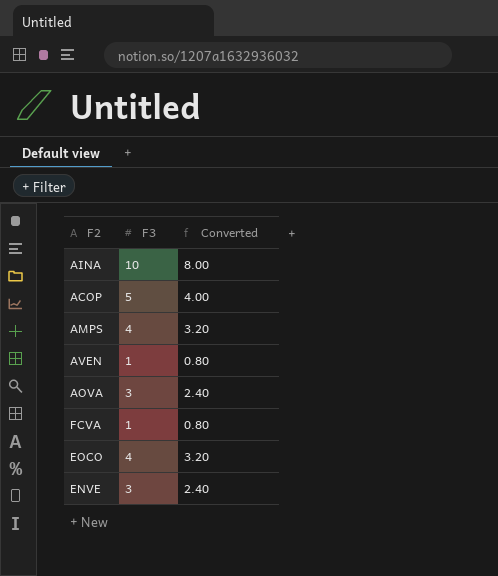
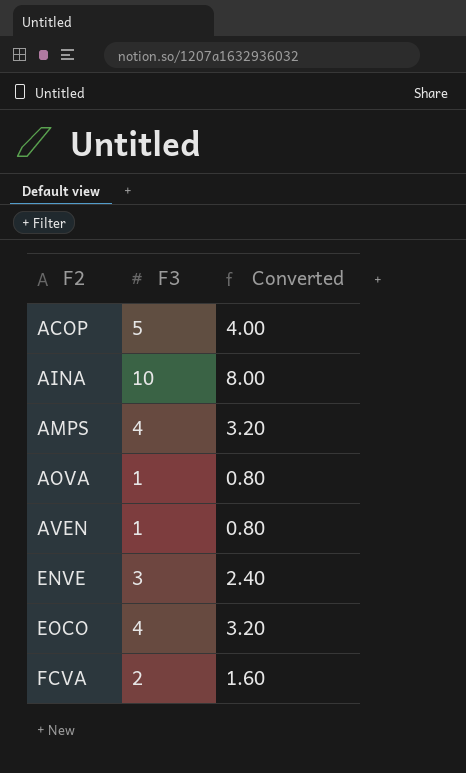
row order: none -> F2 ascending
AOVA | F3: 3 -> 1
AOVA | Converted: 2.40 -> 0.80
FCVA | F3: 1 -> 2
FCVA | Converted: 0.80 -> 1.60

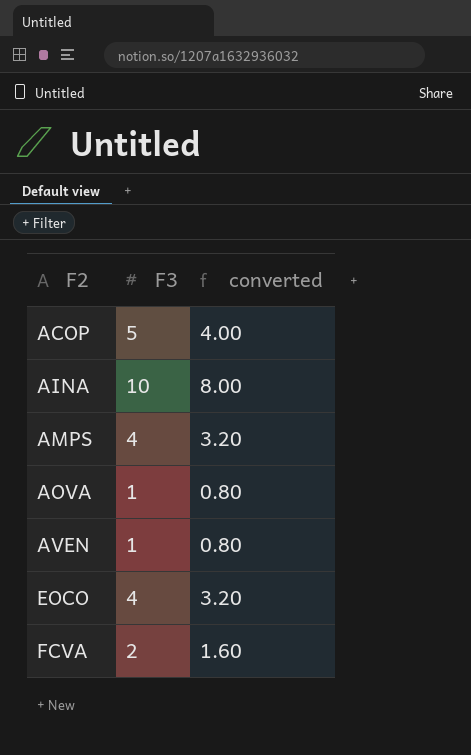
column name: Converted -> converted
row ENVE: 3 | 2.40 -> none

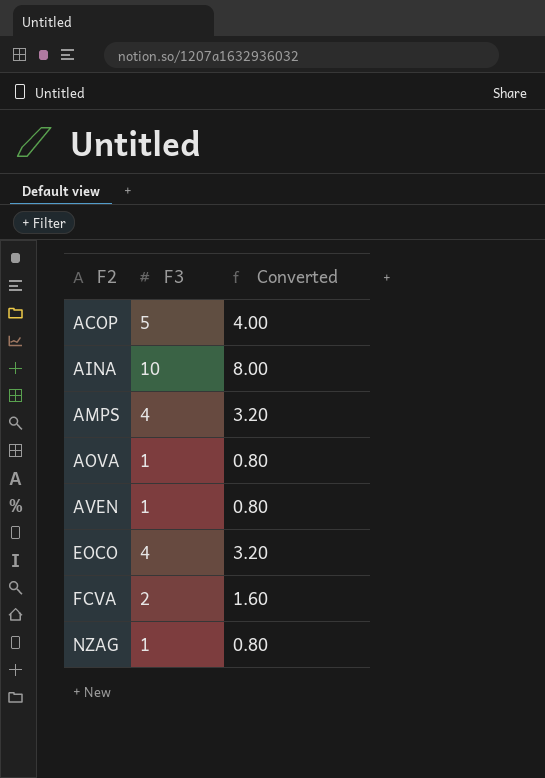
column name: converted -> Converted
row NZAG: none -> 1 | 0.80

